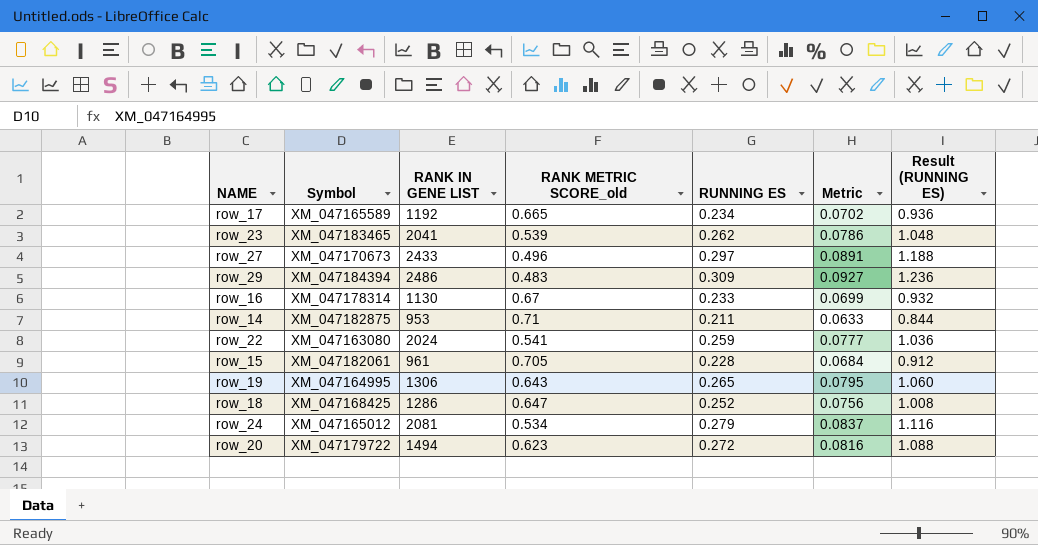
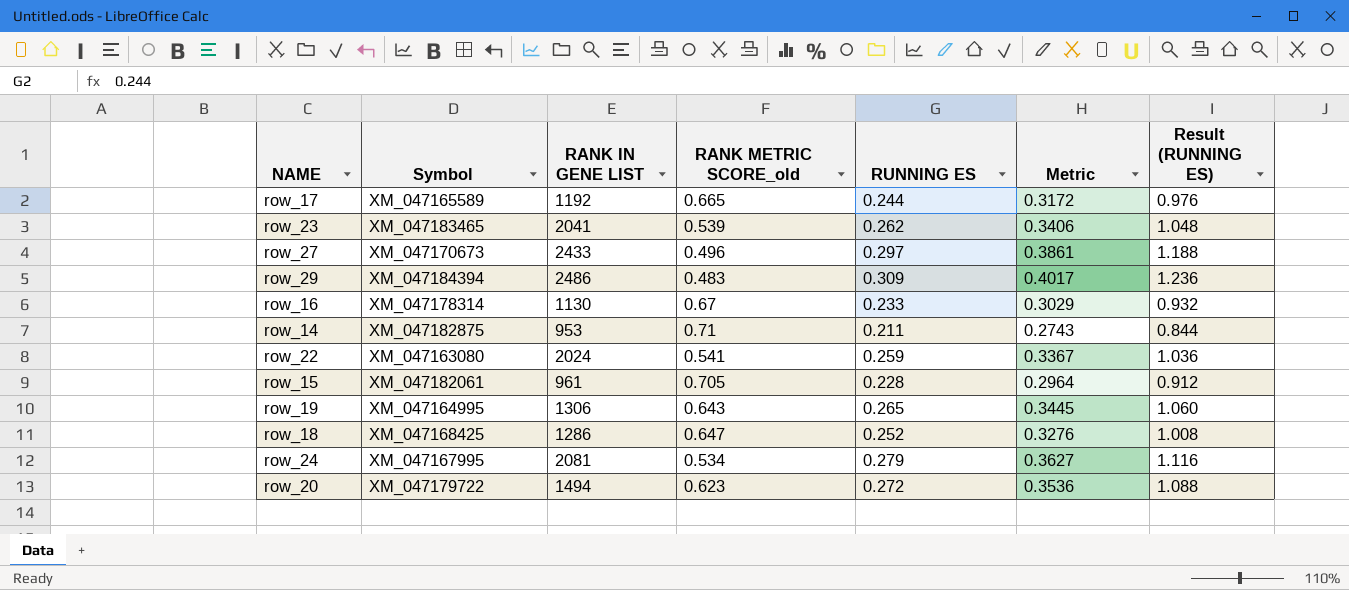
column Metric | formula: [RUNNING ES] * 0.3 -> [RUNNING ES] * 1.3
row_17 | RUNNING ES: 0.234 -> 0.244
row_17 | Result (RUNNING ES): 0.936 -> 0.976
row_24 | Symbol: XM_047165012 -> XM_047167995

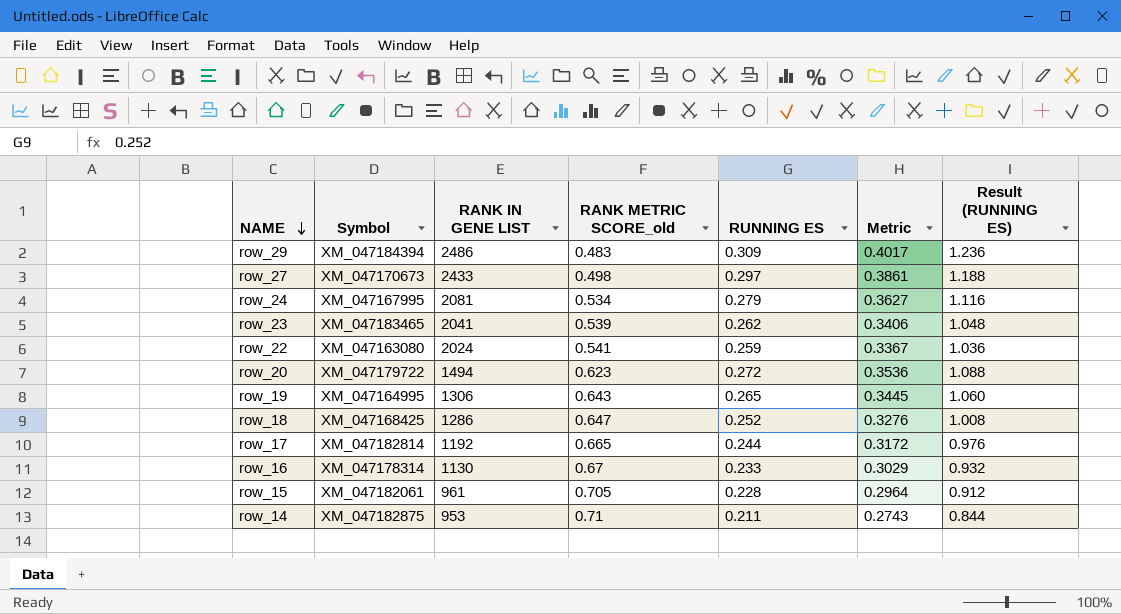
row order: none -> NAME descending
row_27 | RANK METRIC SCORE_old: 0.496 -> 0.498
row_17 | Symbol: XM_047165589 -> XM_047182814

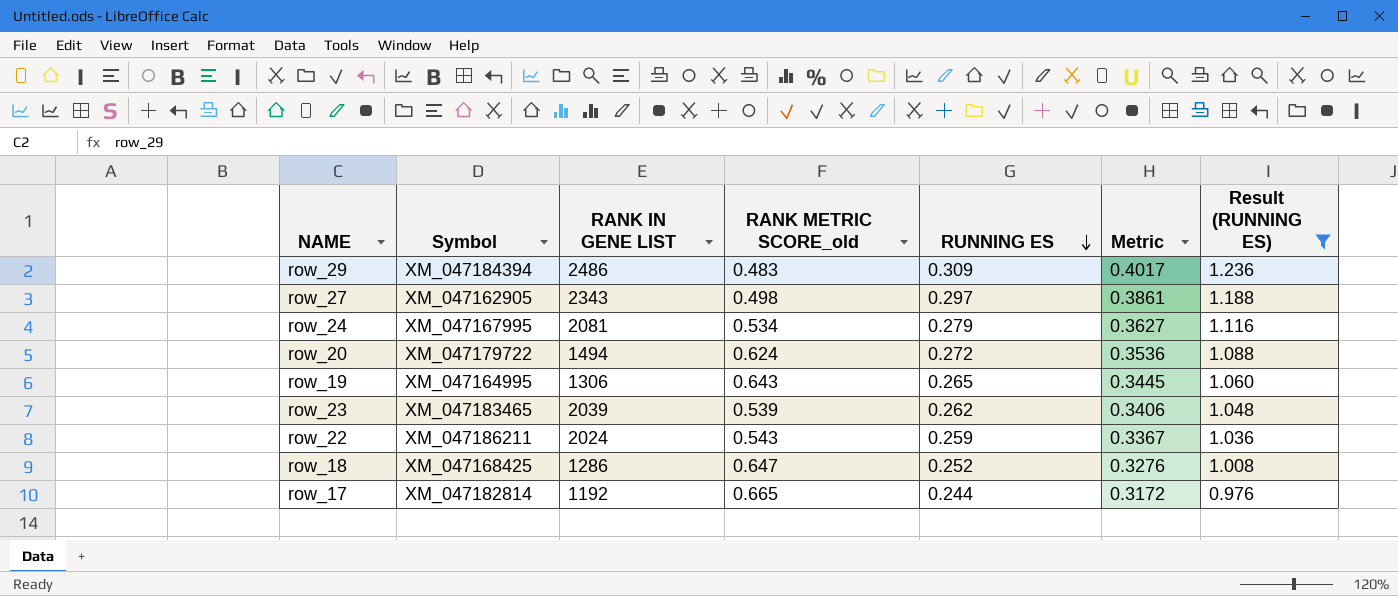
filter: none -> Result (RUNNING ES) >= 0.976
row order: NAME descending -> RUNNING ES descending
row_27 | Symbol: XM_047170673 -> XM_047162905
row_27 | RANK IN GENE LIST: 2433 -> 2343
row_20 | RANK METRIC SCORE_old: 0.623 -> 0.624
row_23 | RANK IN GENE LIST: 2041 -> 2039
row_22 | Symbol: XM_047163080 -> XM_047186211
row_22 | RANK METRIC SCORE_old: 0.541 -> 0.543

